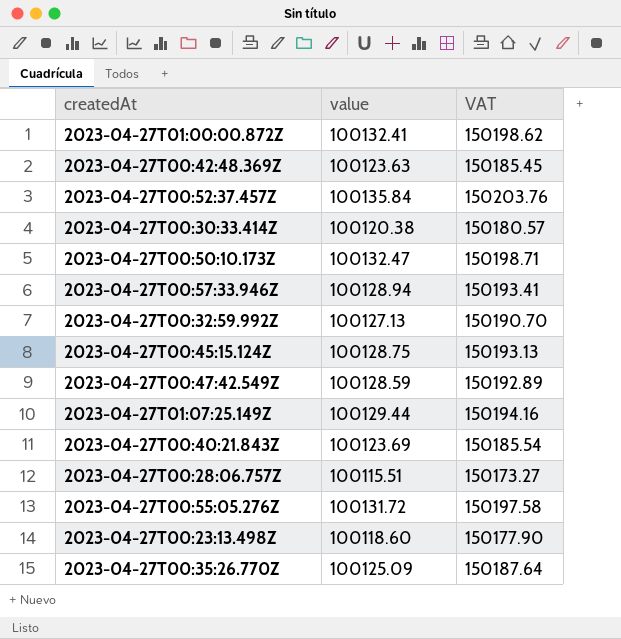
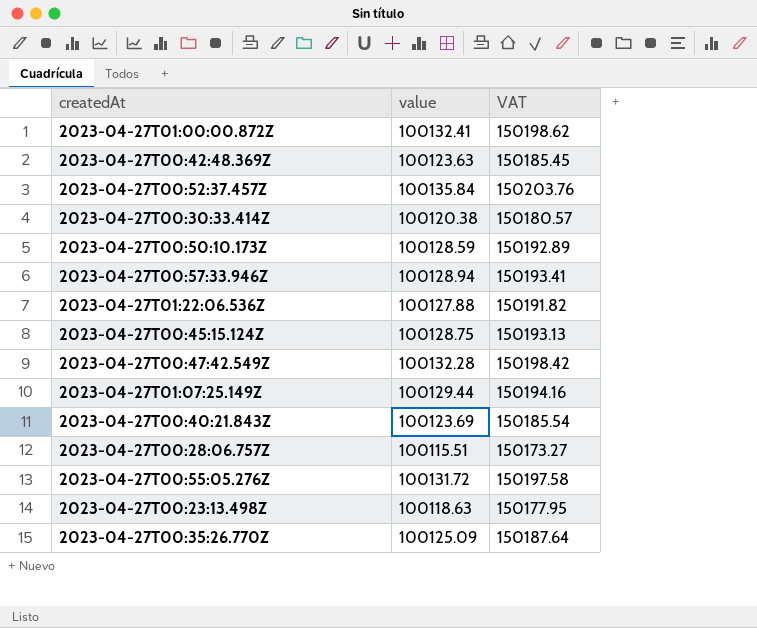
row 2023-04-27T00:32:59.992Z: 100127.13 | 150190.70 -> none
2023-04-27T00:50:10.173Z | value: 100132.47 -> 100128.59
2023-04-27T00:50:10.173Z | VAT: 150198.71 -> 150192.89
row 2023-04-27T01:22:06.536Z: none -> 100127.88 | 150191.82
2023-04-27T00:47:42.549Z | value: 100128.59 -> 100132.28
2023-04-27T00:47:42.549Z | VAT: 150192.89 -> 150198.42
2023-04-27T00:23:13.498Z | value: 100118.60 -> 100118.63
2023-04-27T00:23:13.498Z | VAT: 150177.90 -> 150177.95

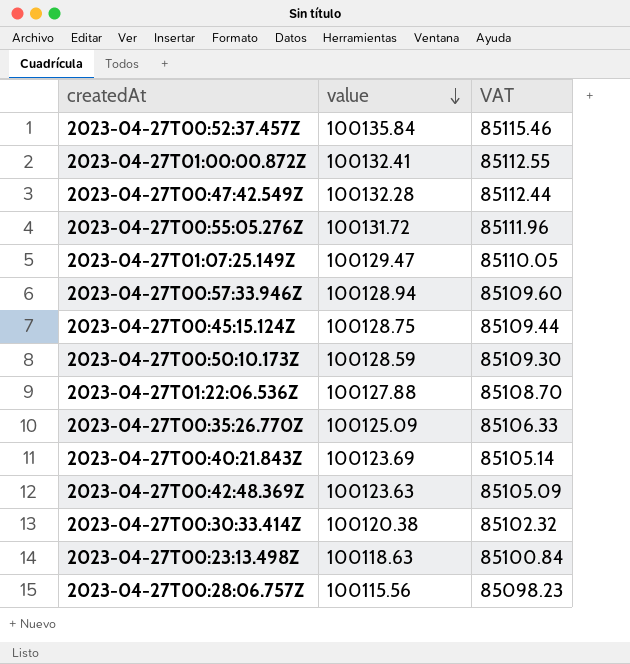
row order: none -> value descending
column VAT | formula: [value] * 1.5 -> [value] * 0.85
2023-04-27T01:07:25.149Z | value: 100129.44 -> 100129.47
2023-04-27T00:28:06.757Z | value: 100115.51 -> 100115.56

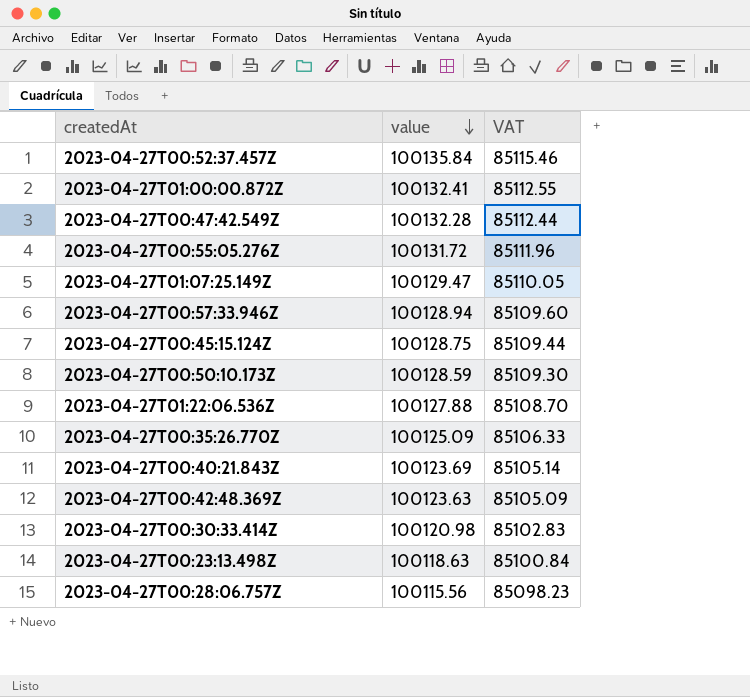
2023-04-27T00:30:33.414Z | value: 100120.38 -> 100120.98
2023-04-27T00:30:33.414Z | VAT: 85102.32 -> 85102.83

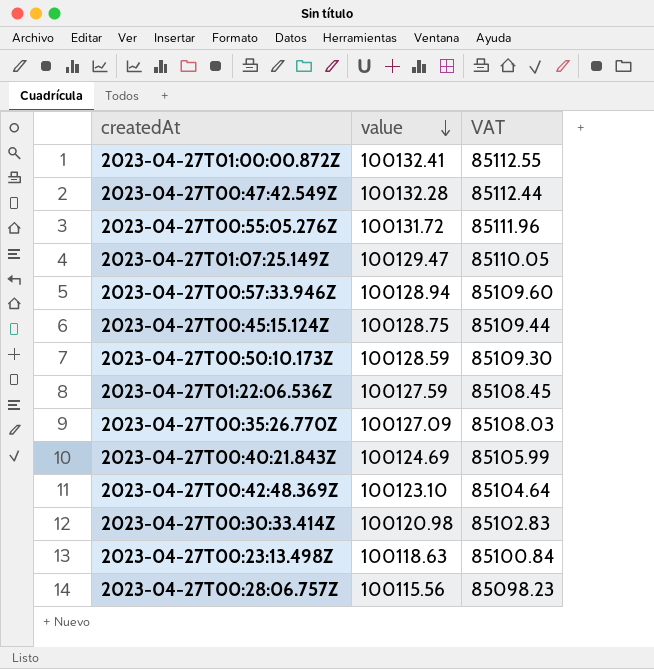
row 2023-04-27T00:52:37.457Z: 100135.84 | 85115.46 -> none
2023-04-27T01:22:06.536Z | value: 100127.88 -> 100127.59
2023-04-27T01:22:06.536Z | VAT: 85108.70 -> 85108.45
2023-04-27T00:35:26.770Z | value: 100125.09 -> 100127.09
2023-04-27T00:35:26.770Z | VAT: 85106.33 -> 85108.03
2023-04-27T00:40:21.843Z | value: 100123.69 -> 100124.69
2023-04-27T00:40:21.843Z | VAT: 85105.14 -> 85105.99
2023-04-27T00:42:48.369Z | value: 100123.63 -> 100123.10
2023-04-27T00:42:48.369Z | VAT: 85105.09 -> 85104.64

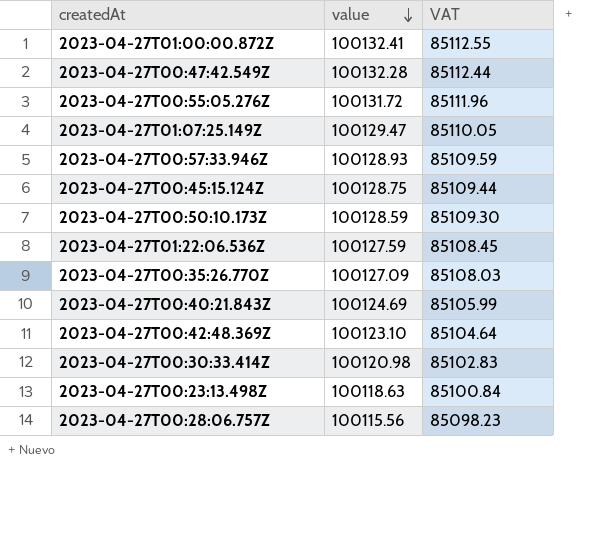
2023-04-27T00:57:33.946Z | value: 100128.94 -> 100128.93
2023-04-27T00:57:33.946Z | VAT: 85109.60 -> 85109.59

